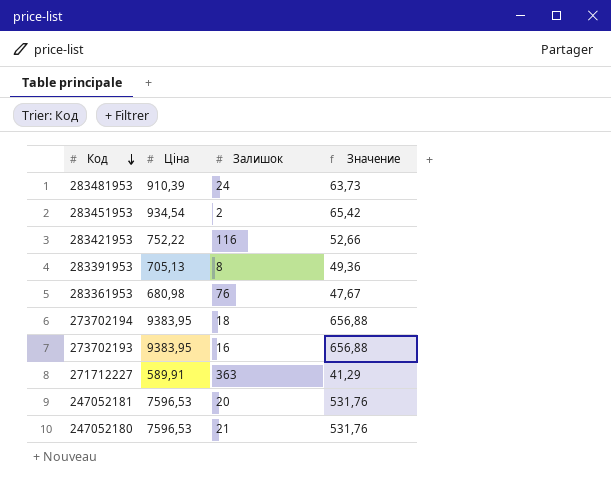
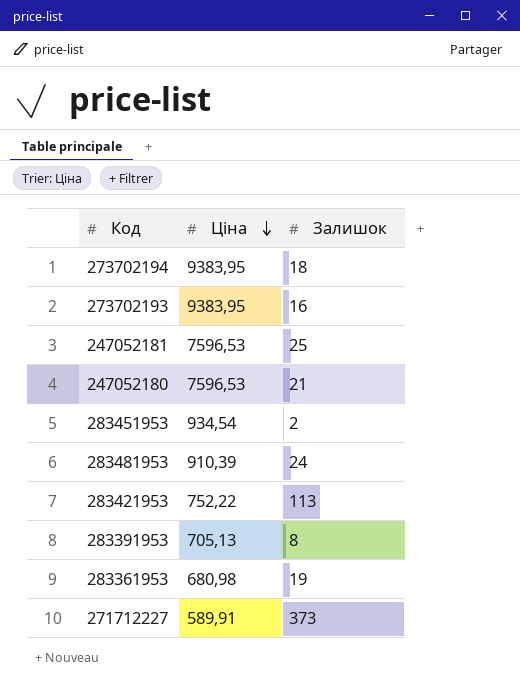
row order: Код descending -> Ціна descending
column Значение | formula: [Ціна] * 0,07 -> none
247052181 | Залишок: 20 -> 25
283421953 | Залишок: 116 -> 113
283361953 | Залишок: 76 -> 19
271712227 | Залишок: 363 -> 373

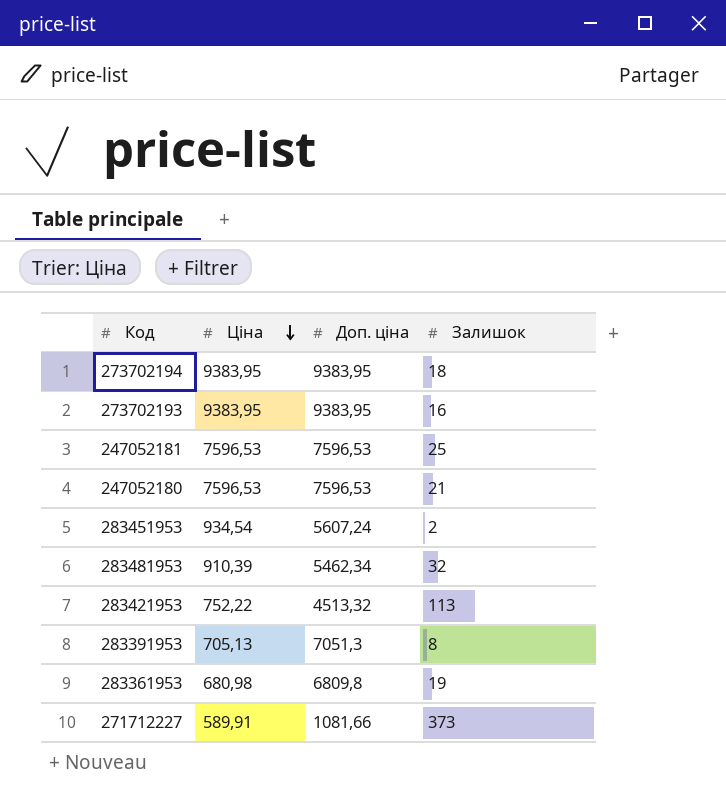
column Доп. ціна | position: none -> 3
283481953 | Залишок: 24 -> 32

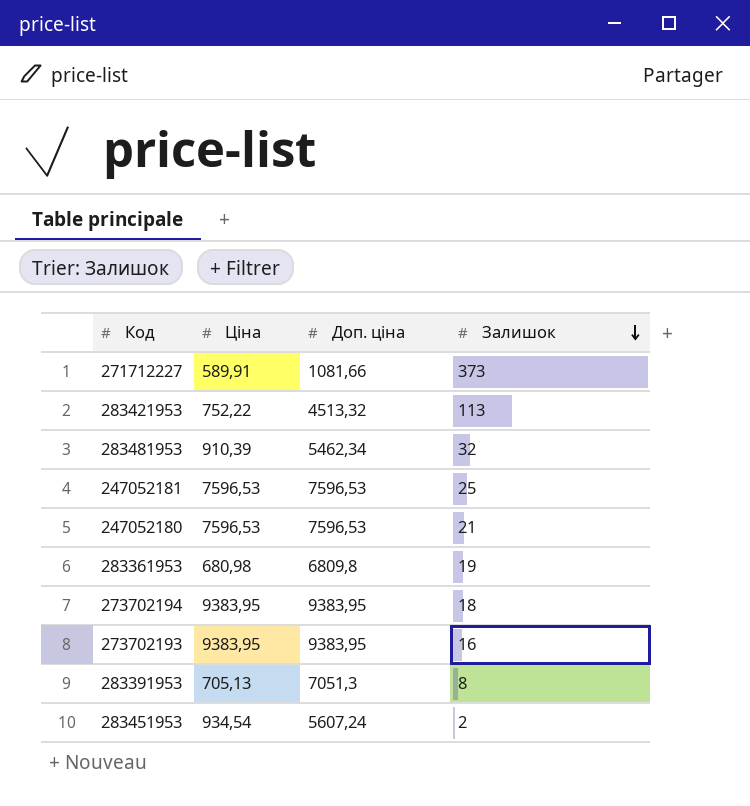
row order: Ціна descending -> Залишок descending

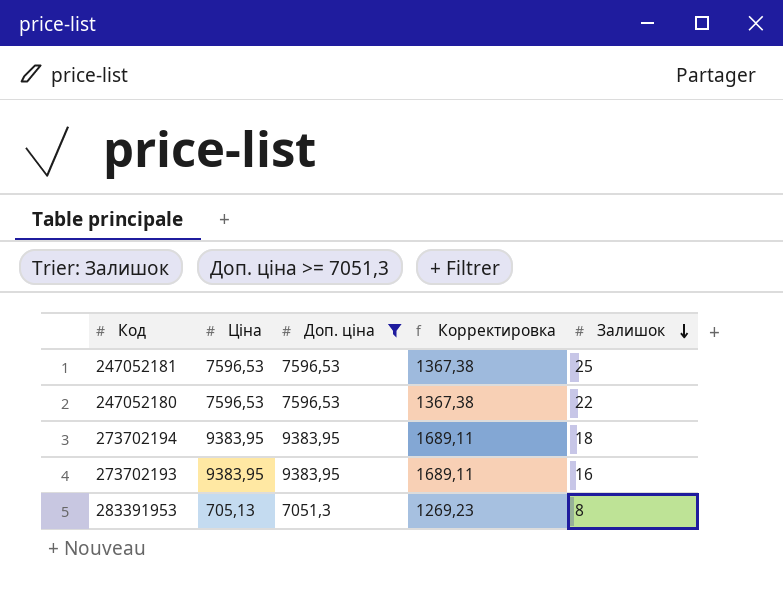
filter: none -> Доп. ціна >= 7051,3
column Корректировка | formula: none -> [Доп. ціна] * 0,18
247052180 | Залишок: 21 -> 22

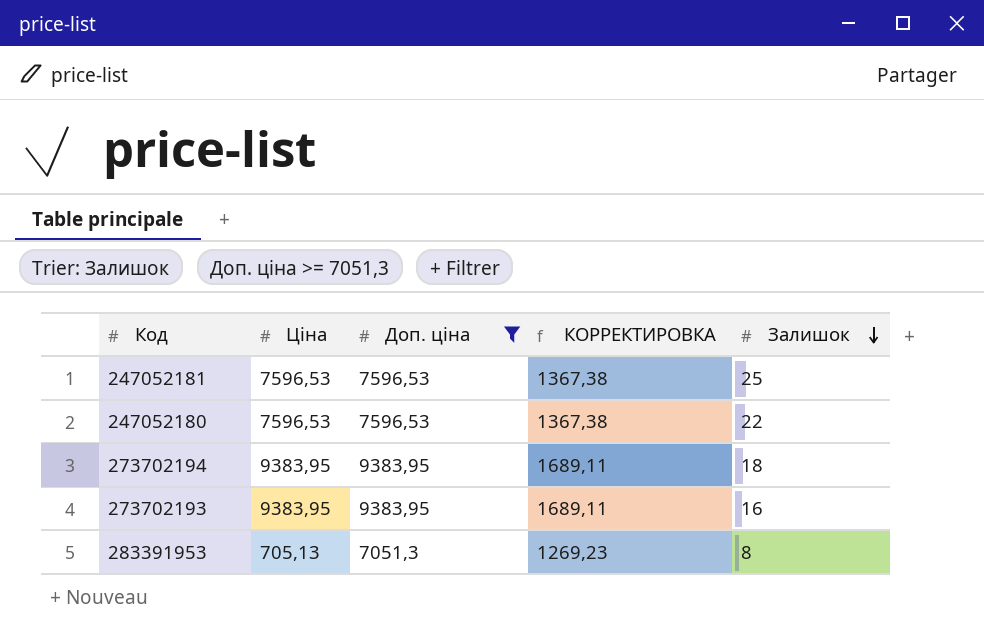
column name: Корректировка -> КОРРЕКТИРОВКА

